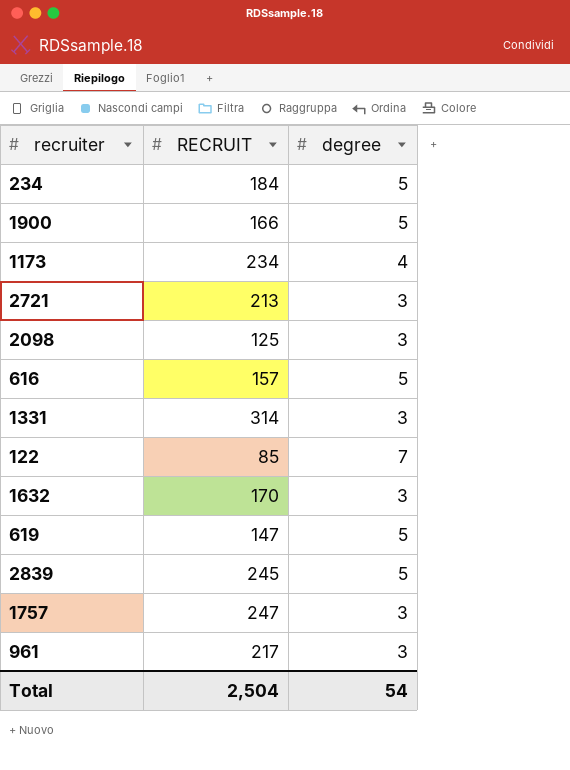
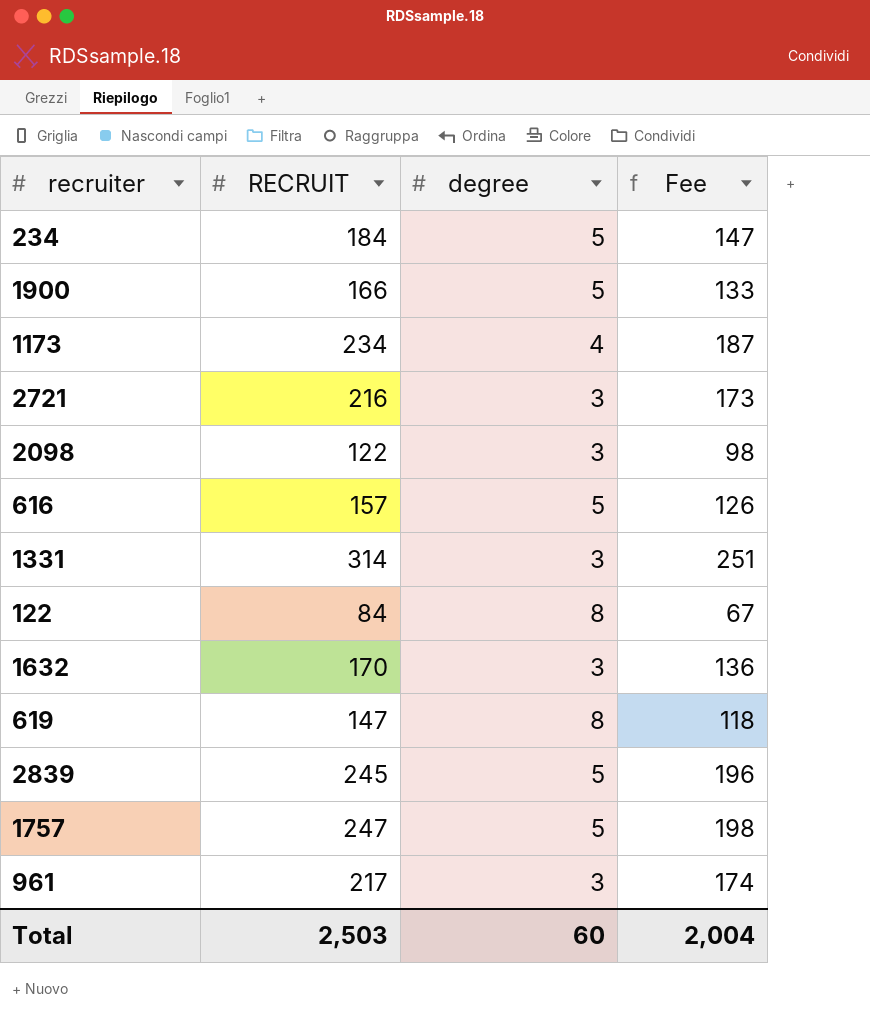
column Fee | formula: none -> [RECRUIT] * 0.8
2721 | RECRUIT: 213 -> 216
2098 | RECRUIT: 125 -> 122
122 | RECRUIT: 85 -> 84
122 | degree: 7 -> 8
619 | degree: 5 -> 8
1757 | degree: 3 -> 5
Total | RECRUIT: 2,504 -> 2,503
Total | degree: 54 -> 60

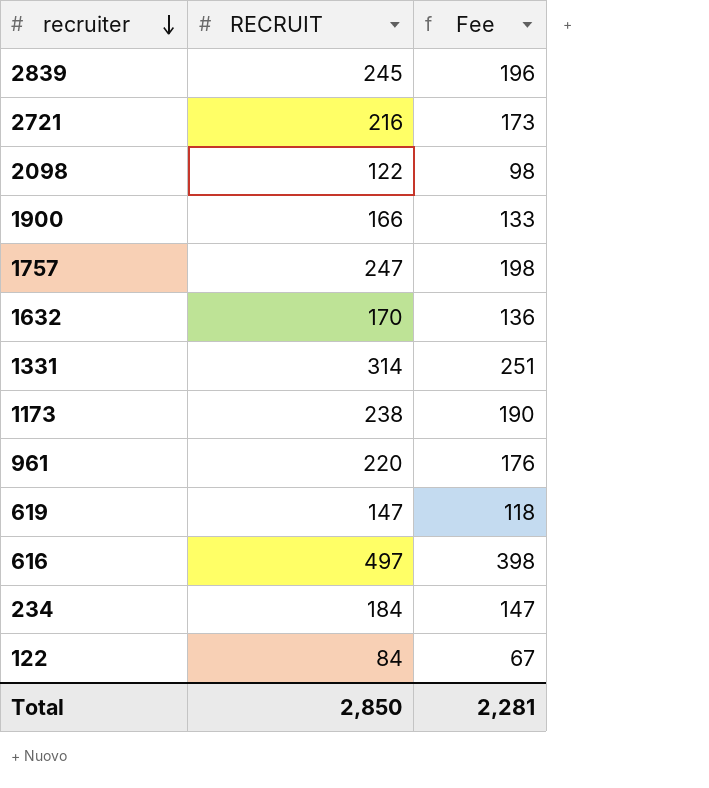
row order: none -> recruiter descending
column degree | position: 3 -> none
1173 | RECRUIT: 234 -> 238
1173 | Fee: 187 -> 190
961 | RECRUIT: 217 -> 220
961 | Fee: 174 -> 176
616 | RECRUIT: 157 -> 497
616 | Fee: 126 -> 398
Total | RECRUIT: 2,503 -> 2,850
Total | Fee: 2,004 -> 2,281

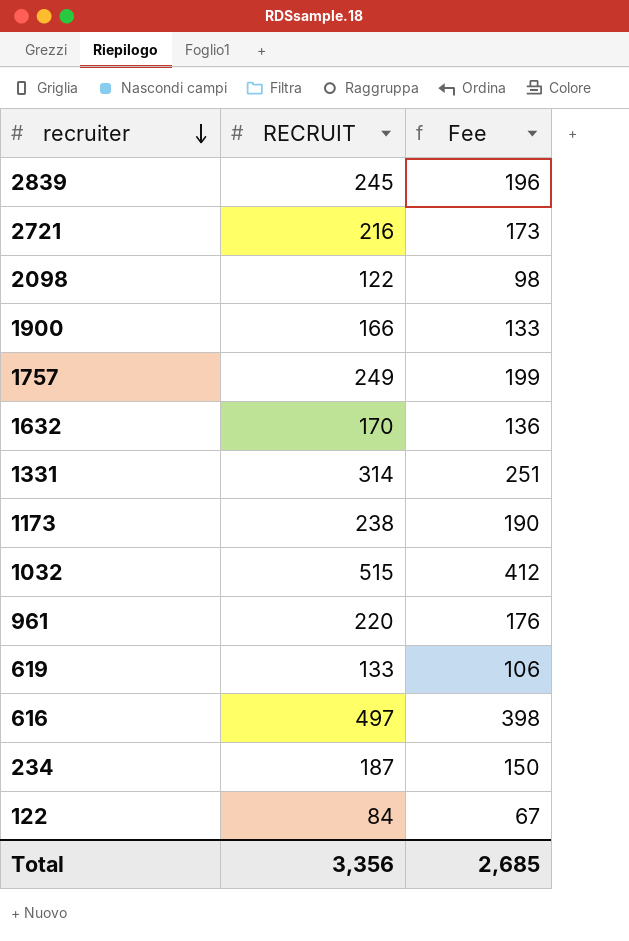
1757 | RECRUIT: 247 -> 249
1757 | Fee: 198 -> 199
row 1032: none -> 515 | 412
619 | RECRUIT: 147 -> 133
619 | Fee: 118 -> 106
234 | RECRUIT: 184 -> 187
234 | Fee: 147 -> 150
Total | RECRUIT: 2,850 -> 3,356
Total | Fee: 2,281 -> 2,685

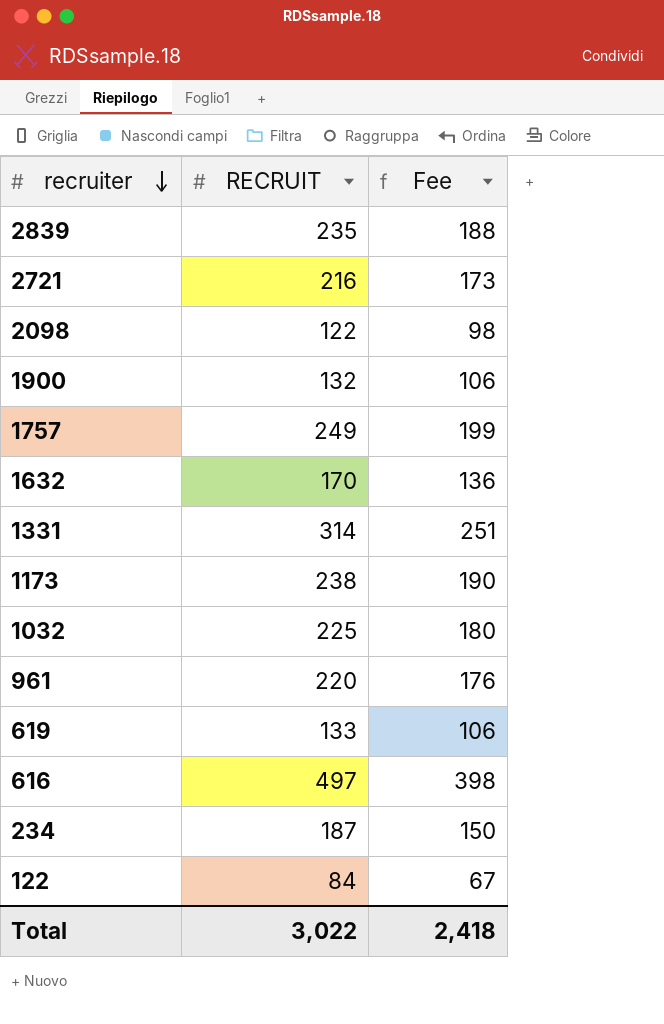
2839 | RECRUIT: 245 -> 235
2839 | Fee: 196 -> 188
1900 | RECRUIT: 166 -> 132
1900 | Fee: 133 -> 106
1032 | RECRUIT: 515 -> 225
1032 | Fee: 412 -> 180
Total | RECRUIT: 3,356 -> 3,022
Total | Fee: 2,685 -> 2,418

